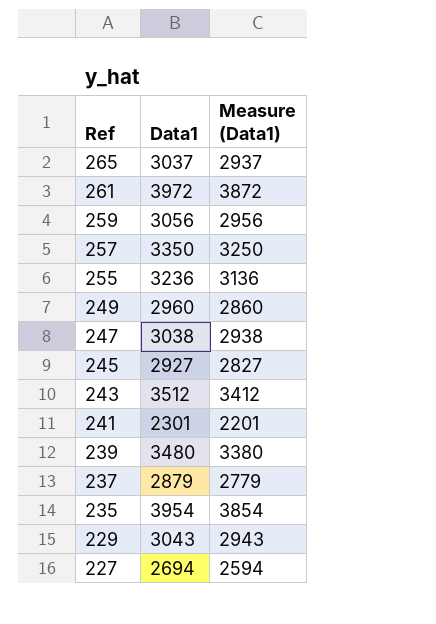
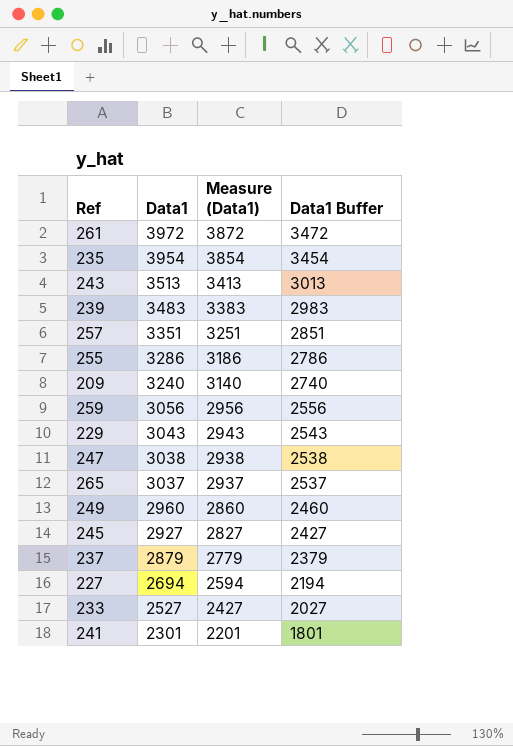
row order: Ref descending -> Data1 descending
column Data1 Buffer | formula: none -> [Data1] - 500
243 | Data1: 3512 -> 3513
243 | Measure (Data1): 3412 -> 3413
239 | Data1: 3480 -> 3483
239 | Measure (Data1): 3380 -> 3383
257 | Data1: 3350 -> 3351
257 | Measure (Data1): 3250 -> 3251
255 | Data1: 3236 -> 3286
255 | Measure (Data1): 3136 -> 3186
row 209: none -> 3240 | 3140 | 2740
row 233: none -> 2527 | 2427 | 2027

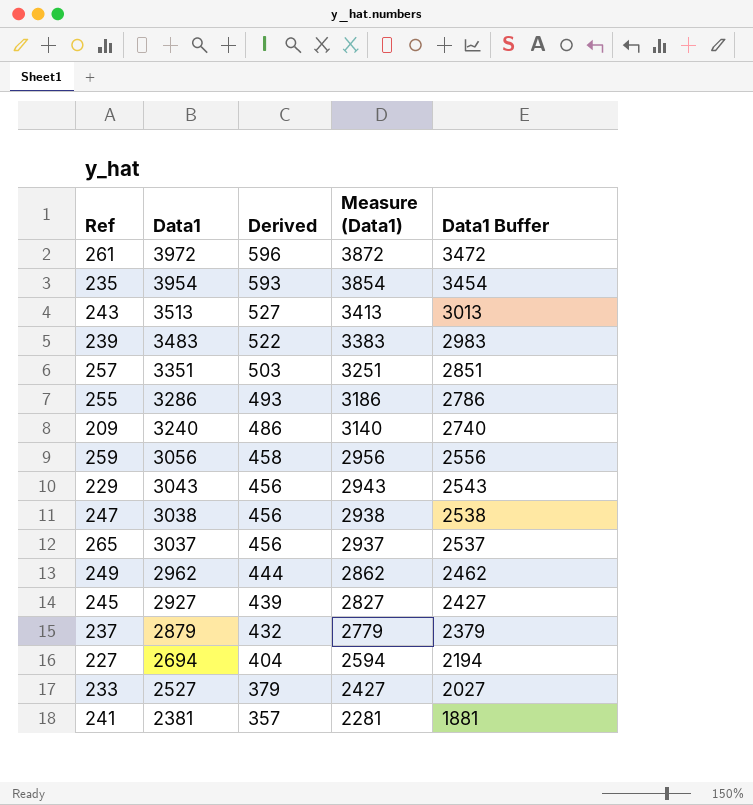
column Derived | formula: none -> [Data1] * 0.15
249 | Data1: 2960 -> 2962
249 | Measure (Data1): 2860 -> 2862
249 | Data1 Buffer: 2460 -> 2462
241 | Data1: 2301 -> 2381
241 | Measure (Data1): 2201 -> 2281
241 | Data1 Buffer: 1801 -> 1881

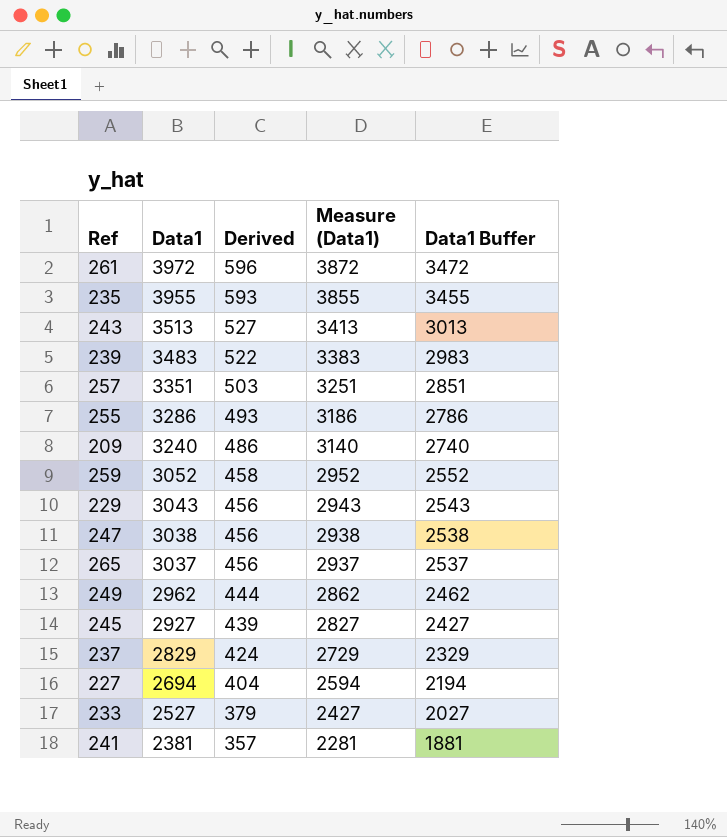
235 | Data1: 3954 -> 3955
235 | Measure (Data1): 3854 -> 3855
235 | Data1 Buffer: 3454 -> 3455
259 | Data1: 3056 -> 3052
259 | Measure (Data1): 2956 -> 2952
259 | Data1 Buffer: 2556 -> 2552
237 | Data1: 2879 -> 2829
237 | Derived: 432 -> 424
237 | Measure (Data1): 2779 -> 2729
237 | Data1 Buffer: 2379 -> 2329

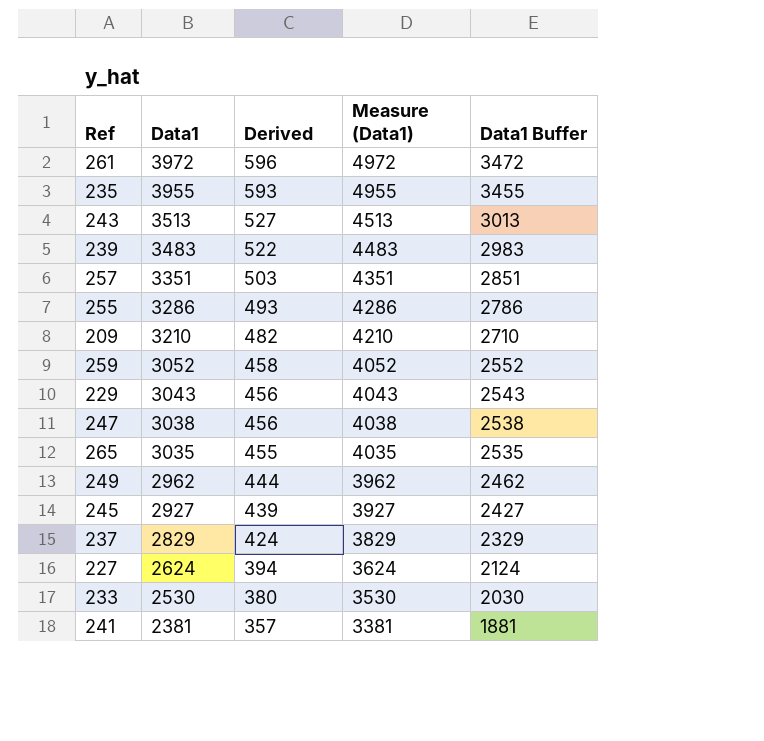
column Measure (Data1) | formula: [Data1] - 100 -> [Data1] + 1000
209 | Data1: 3240 -> 3210
209 | Derived: 486 -> 482
209 | Data1 Buffer: 2740 -> 2710
265 | Data1: 3037 -> 3035
265 | Derived: 456 -> 455
265 | Data1 Buffer: 2537 -> 2535
227 | Data1: 2694 -> 2624
227 | Derived: 404 -> 394
227 | Data1 Buffer: 2194 -> 2124
233 | Data1: 2527 -> 2530
233 | Derived: 379 -> 380
233 | Data1 Buffer: 2027 -> 2030

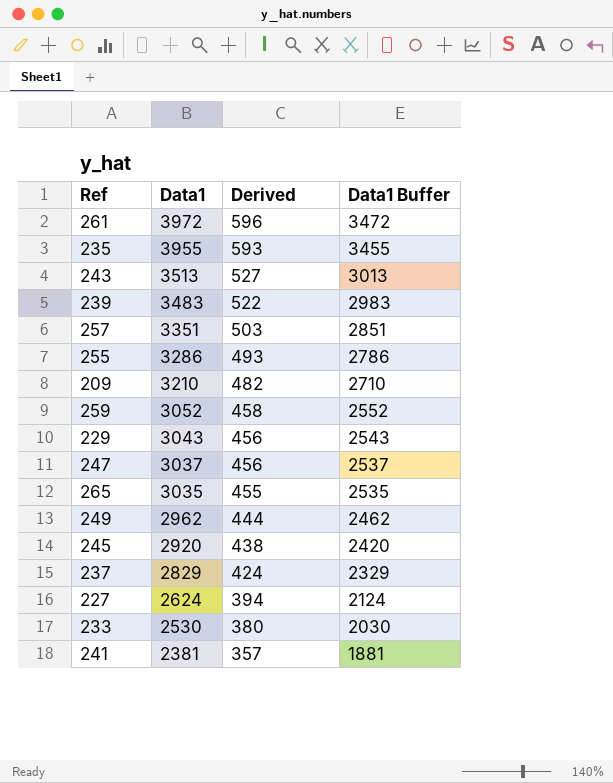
column Measure (Data1) | formula: [Data1] + 1000 -> none
247 | Data1: 3038 -> 3037
247 | Data1 Buffer: 2538 -> 2537
245 | Data1: 2927 -> 2920
245 | Derived: 439 -> 438
245 | Data1 Buffer: 2427 -> 2420

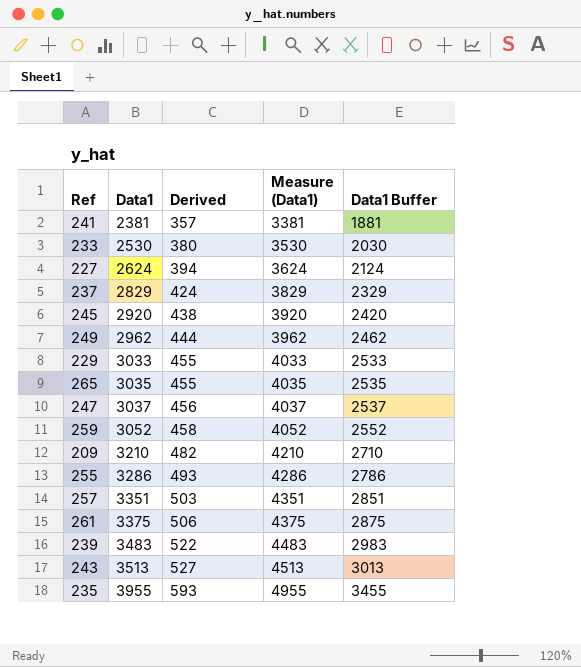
row order: Data1 descending -> Data1 ascending
column Measure (Data1) | formula: none -> [Data1] + 1000
229 | Data1: 3043 -> 3033
229 | Derived: 456 -> 455
229 | Data1 Buffer: 2543 -> 2533
261 | Data1: 3972 -> 3375
261 | Derived: 596 -> 506
261 | Data1 Buffer: 3472 -> 2875

